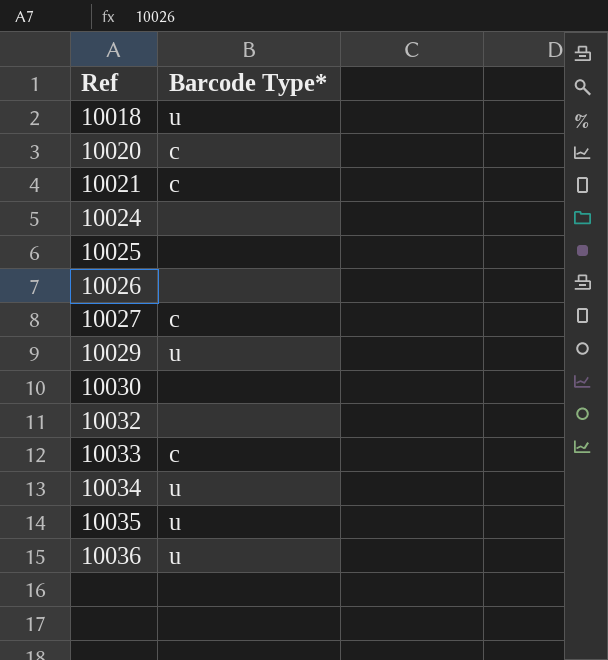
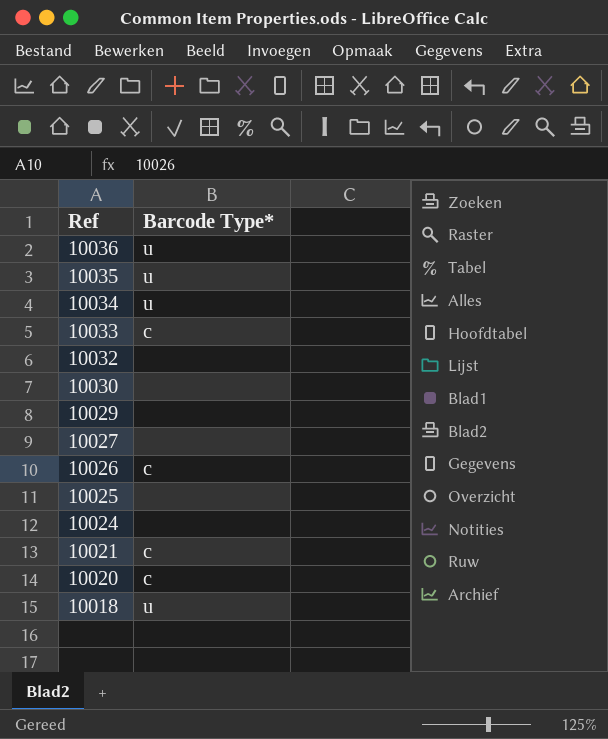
row order: Ref ascending -> Ref descending
10029 | Barcode Type*: u -> none
10027 | Barcode Type*: c -> none
10026 | Barcode Type*: none -> c

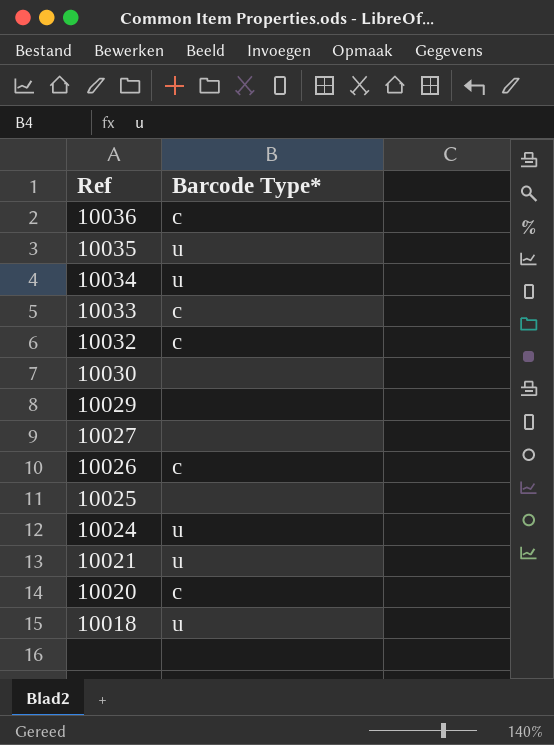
10036 | Barcode Type*: u -> c
10032 | Barcode Type*: none -> c
10024 | Barcode Type*: none -> u
10021 | Barcode Type*: c -> u

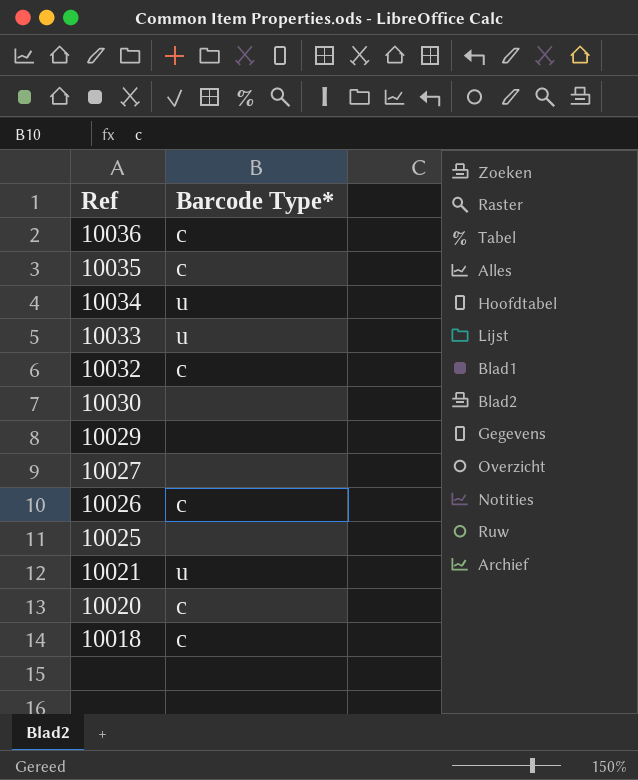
row 10024: u -> none
10035 | Barcode Type*: u -> c
10033 | Barcode Type*: c -> u
10018 | Barcode Type*: u -> c

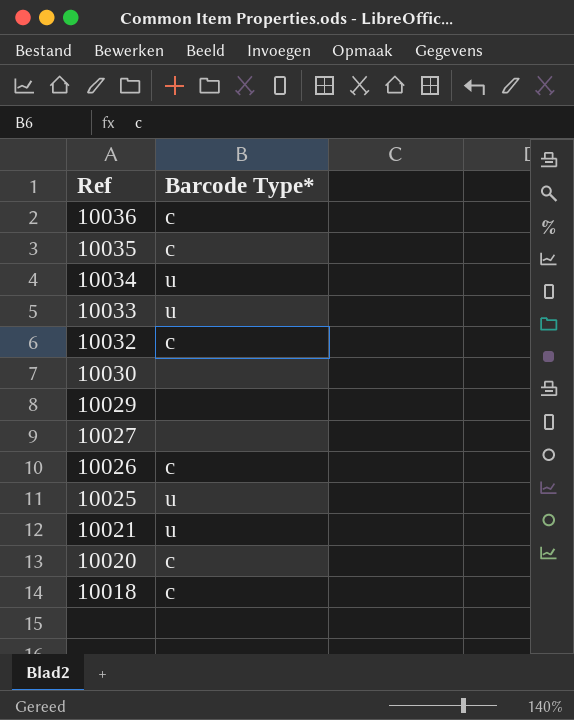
10025 | Barcode Type*: none -> u

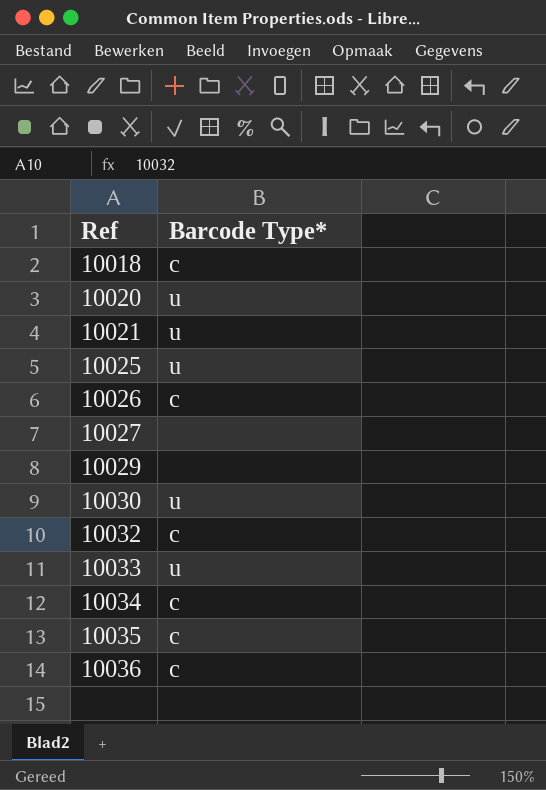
row order: Ref descending -> Ref ascending
10020 | Barcode Type*: c -> u
10030 | Barcode Type*: none -> u
10034 | Barcode Type*: u -> c

